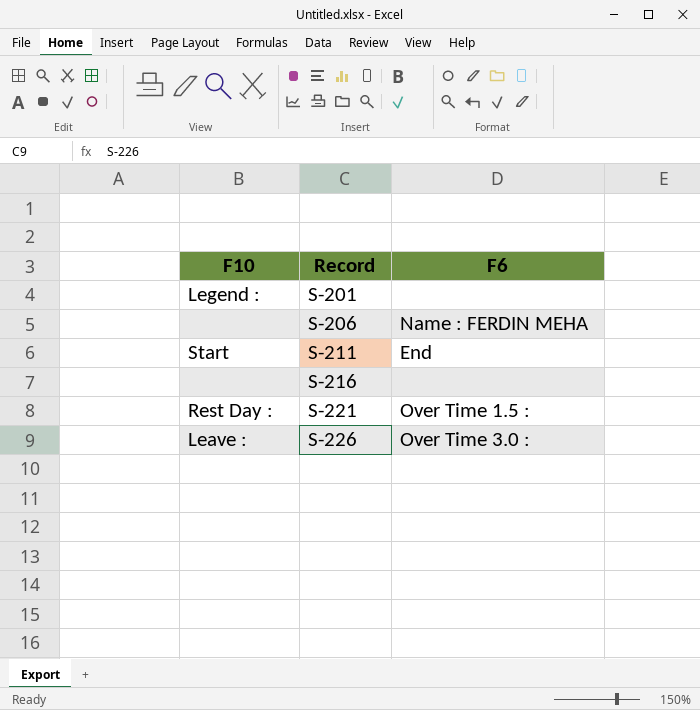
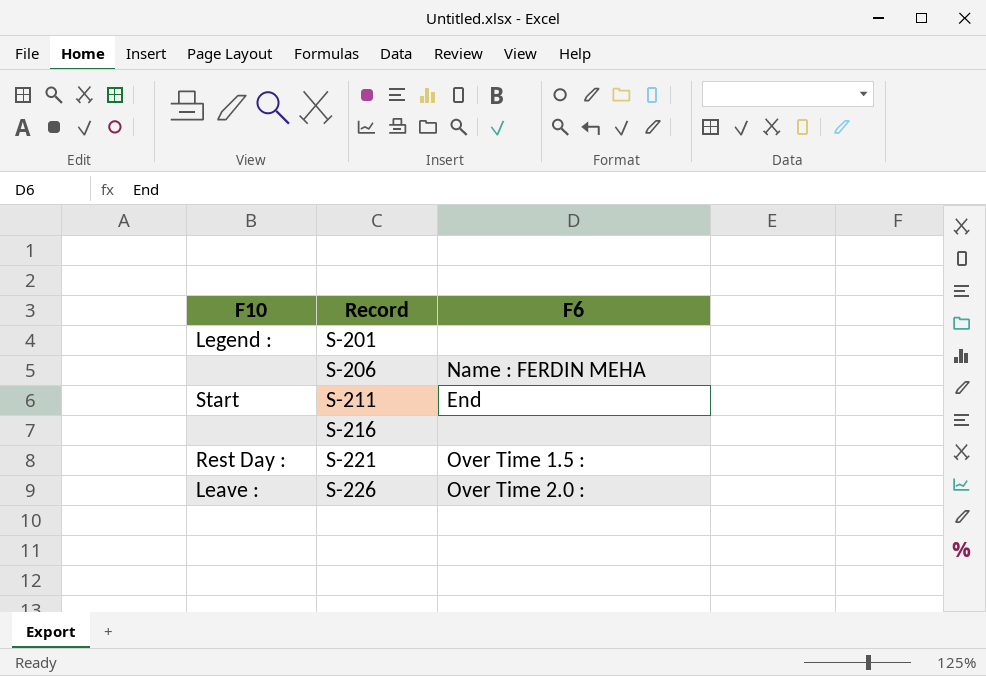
S-226 | F6: Over Time 3.0 : -> Over Time 2.0 :

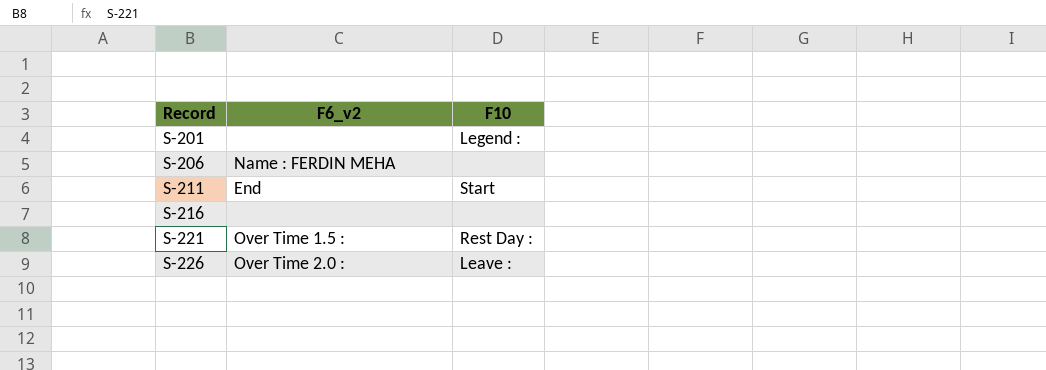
column name: F6 -> F6_v2
column F10 | position: 1 -> 3

